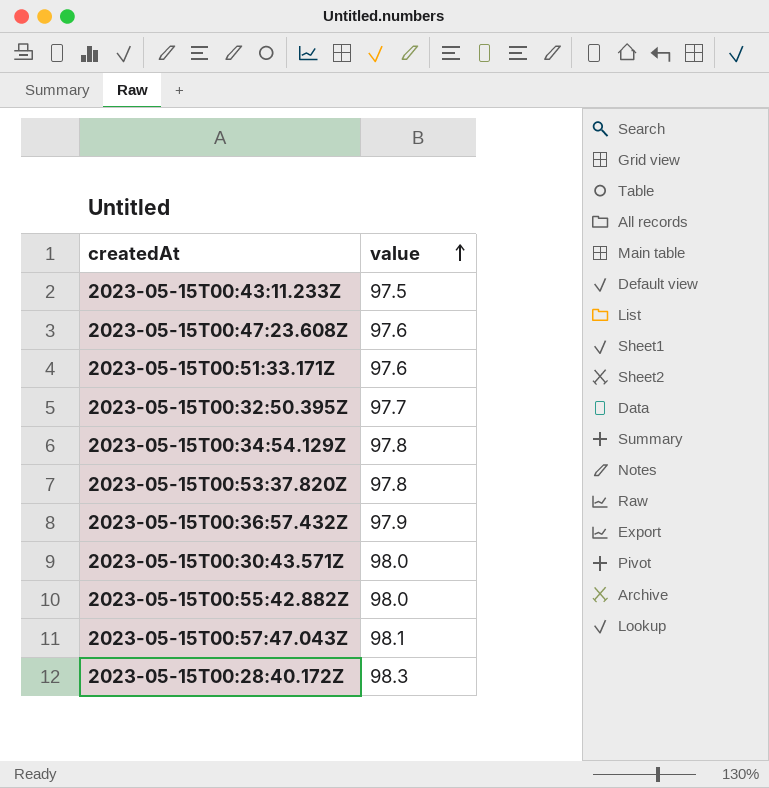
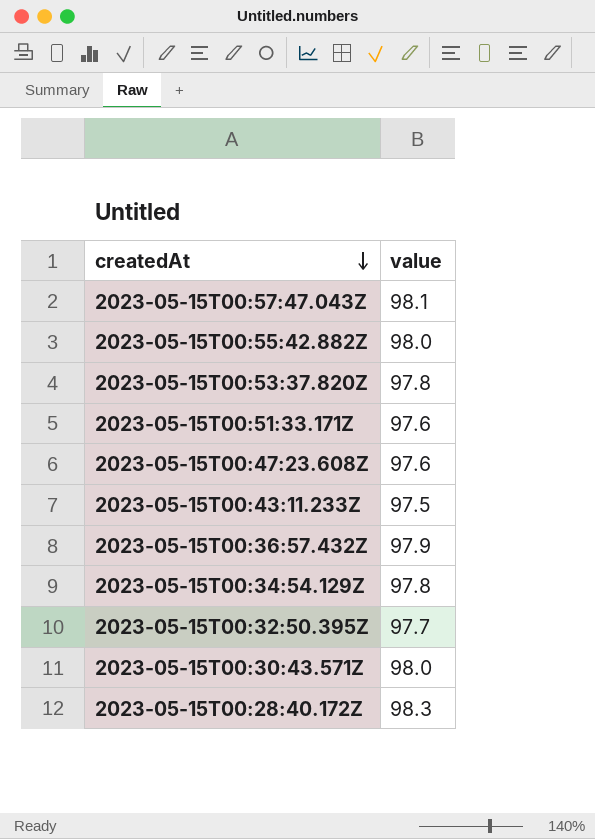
row order: value ascending -> createdAt descending

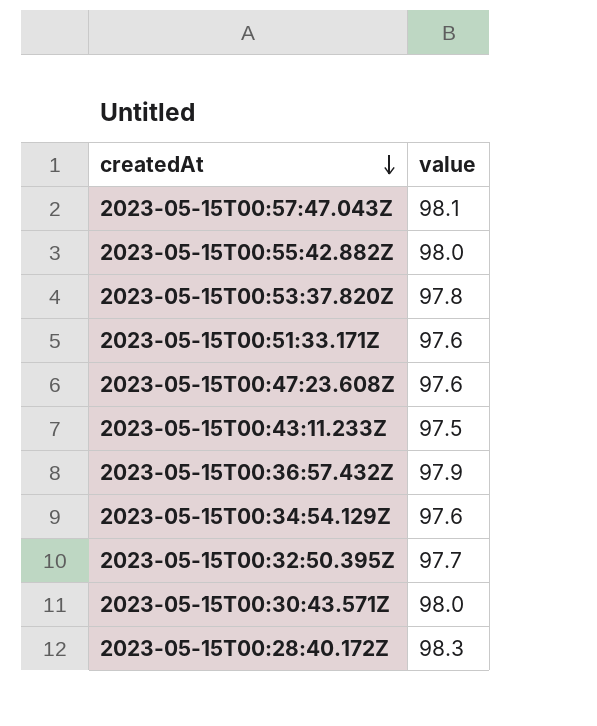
2023-05-15T00:34:54.129Z | value: 97.8 -> 97.6

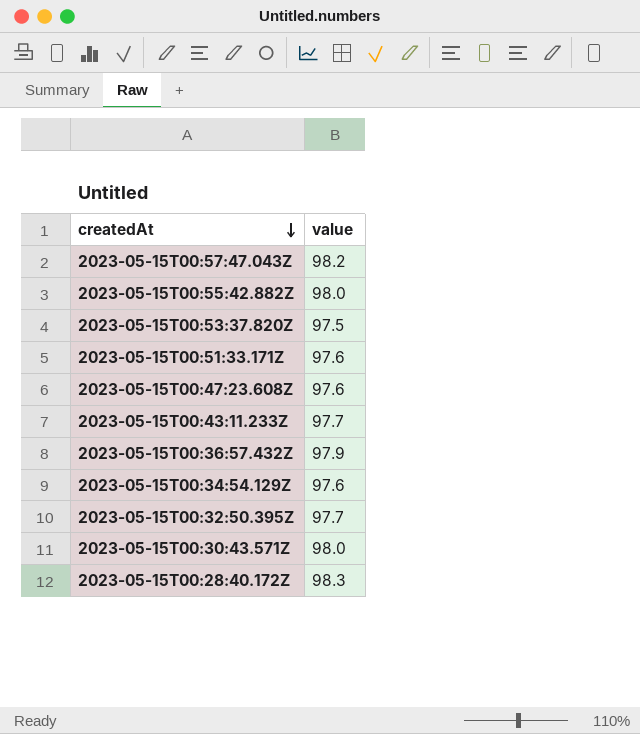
2023-05-15T00:57:47.043Z | value: 98.1 -> 98.2
2023-05-15T00:53:37.820Z | value: 97.8 -> 97.5
2023-05-15T00:43:11.233Z | value: 97.5 -> 97.7

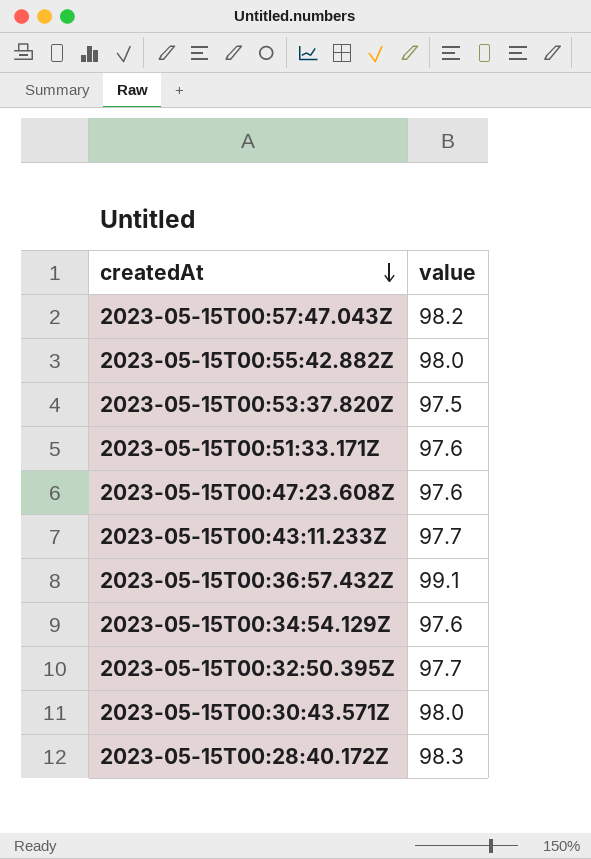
2023-05-15T00:36:57.432Z | value: 97.9 -> 99.1

